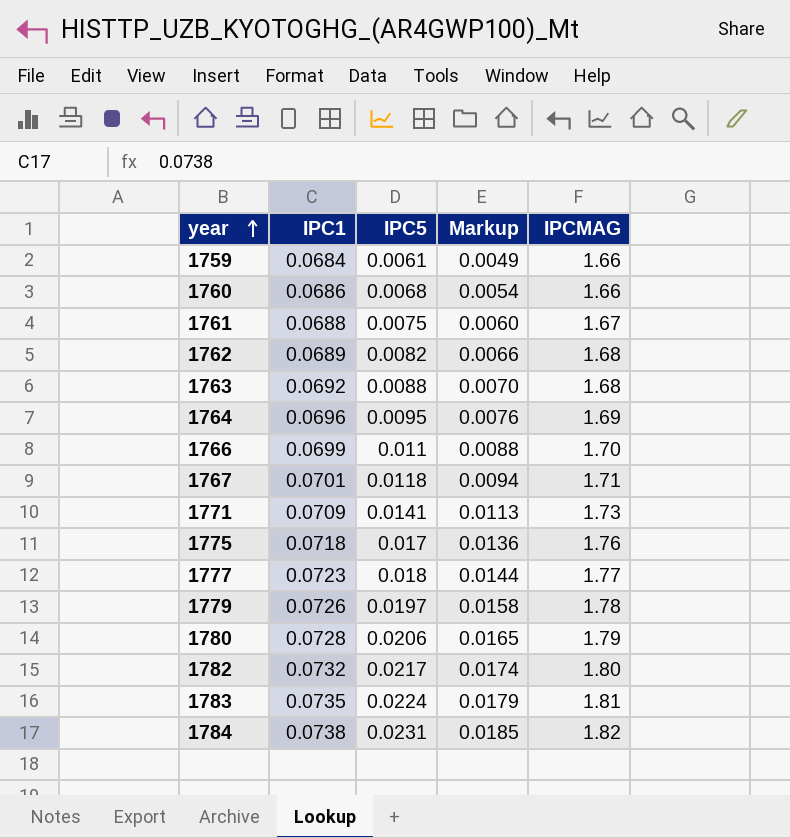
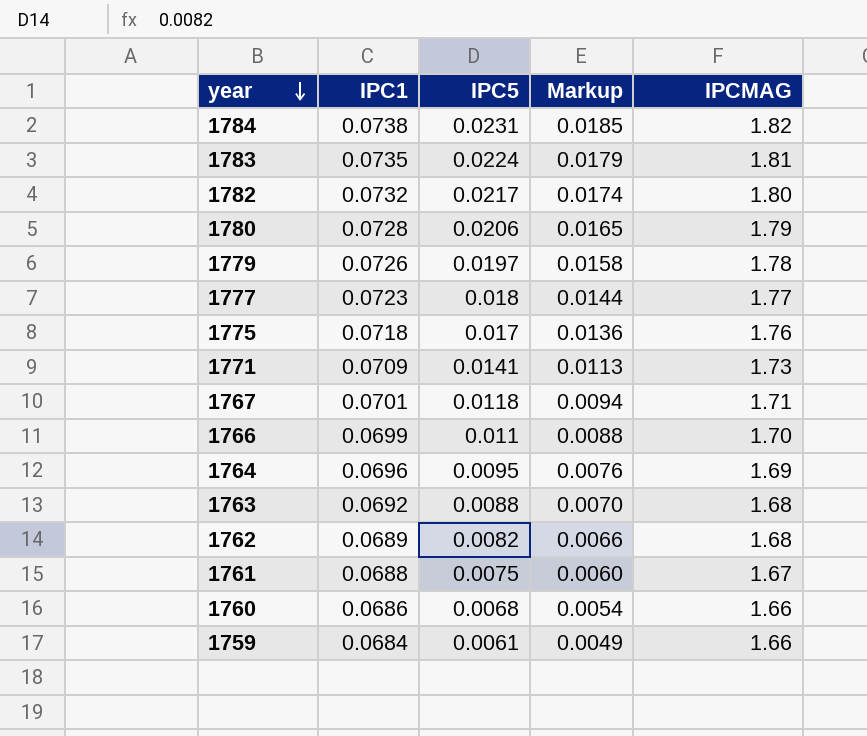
row order: year ascending -> year descending

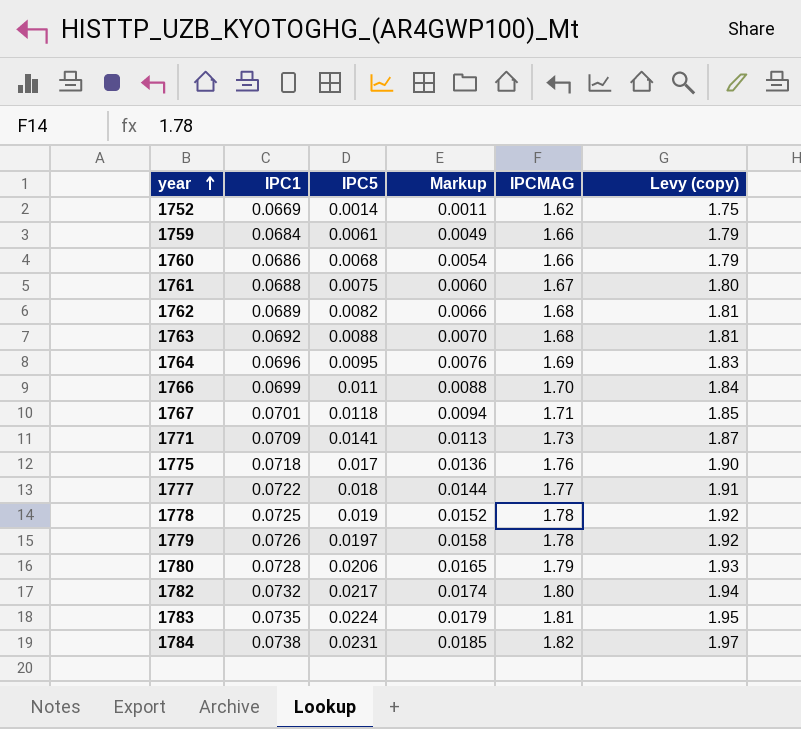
row order: year descending -> year ascending
column Levy (copy) | formula: none -> [IPCMAG] * 1.08
row 1752: none -> 0.0669 | 0.0014 | 0.0011 | 1.62 | 1.75
1777 | IPC1: 0.0723 -> 0.0722
row 1778: none -> 0.0725 | 0.019 | 0.0152 | 1.78 | 1.92

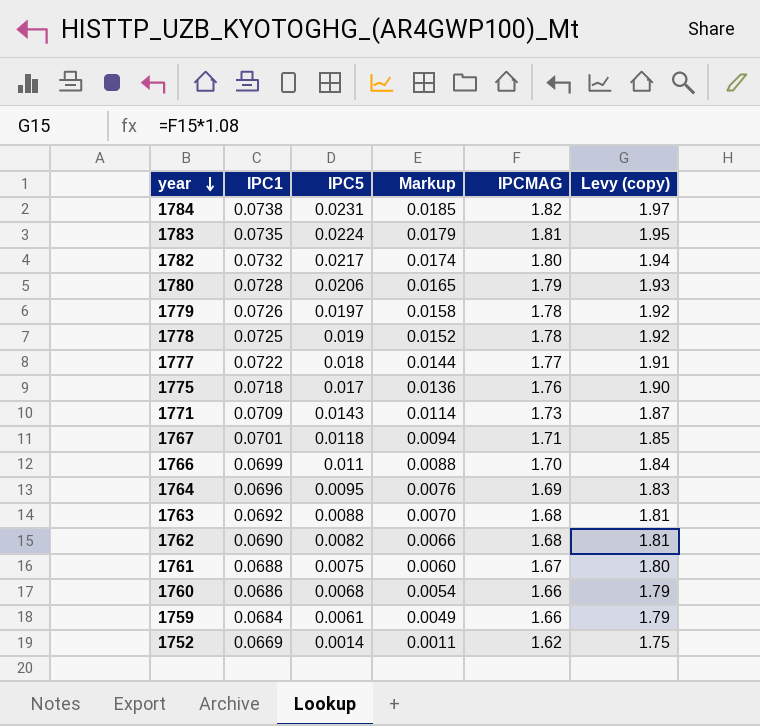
row order: year ascending -> year descending
1771 | IPC5: 0.0141 -> 0.0143
1771 | Markup: 0.0113 -> 0.0114
1762 | IPC1: 0.0689 -> 0.0690

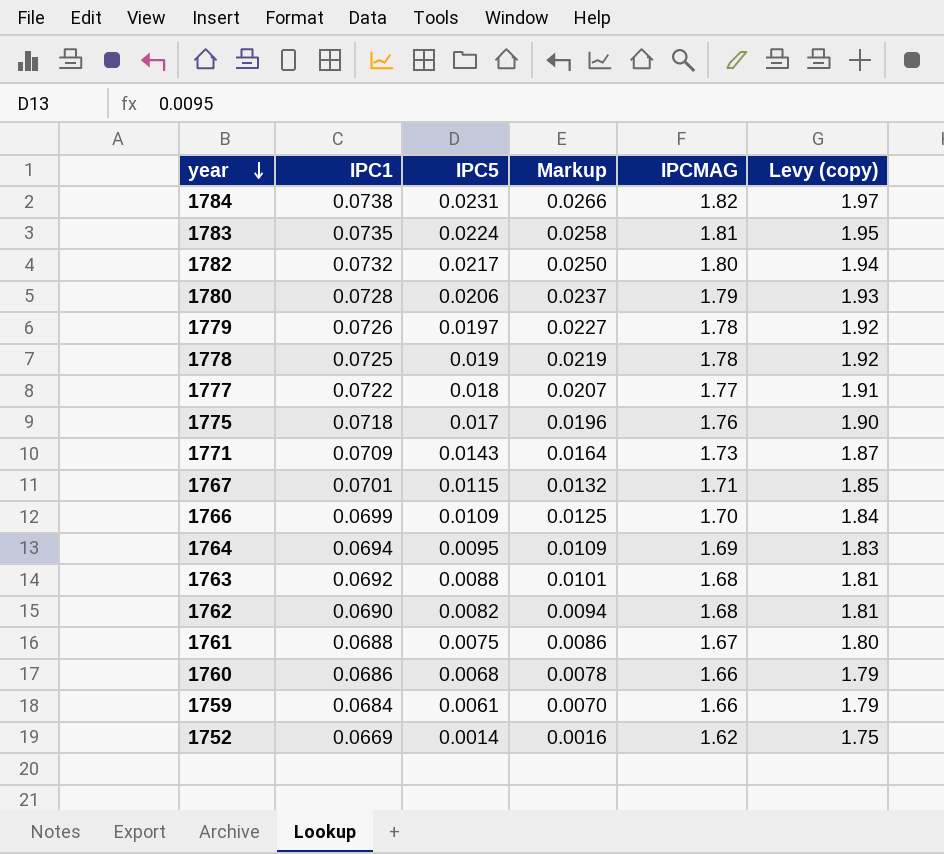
column Markup | formula: [IPC5] * 0.8 -> [IPC5] * 1.15
1767 | IPC5: 0.0118 -> 0.0115
1766 | IPC5: 0.011 -> 0.0109
1764 | IPC1: 0.0696 -> 0.0694

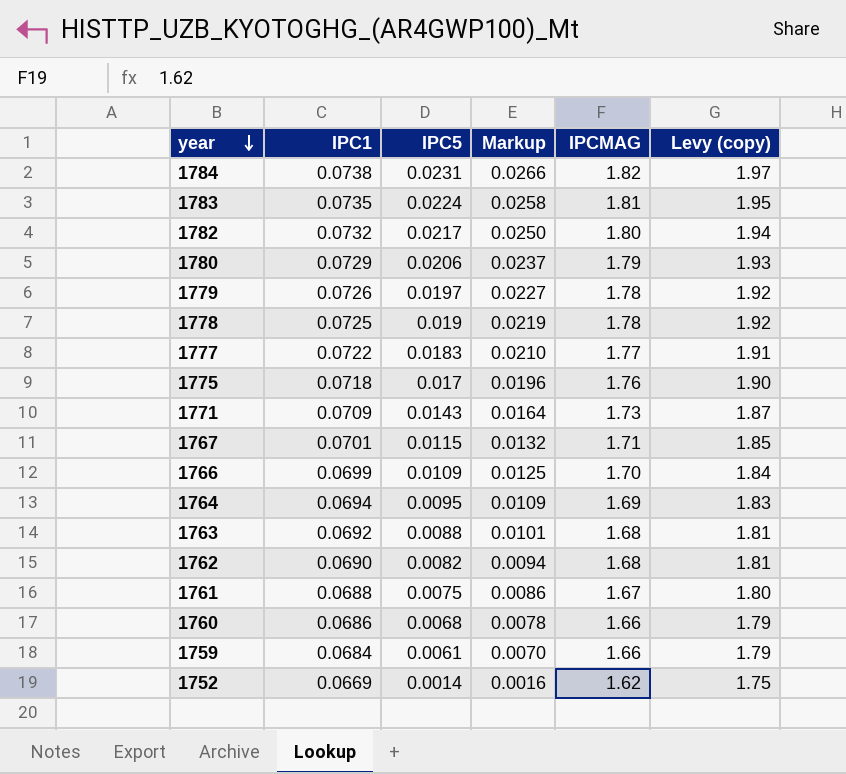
1780 | IPC1: 0.0728 -> 0.0729
1777 | IPC5: 0.018 -> 0.0183
1777 | Markup: 0.0207 -> 0.0210

